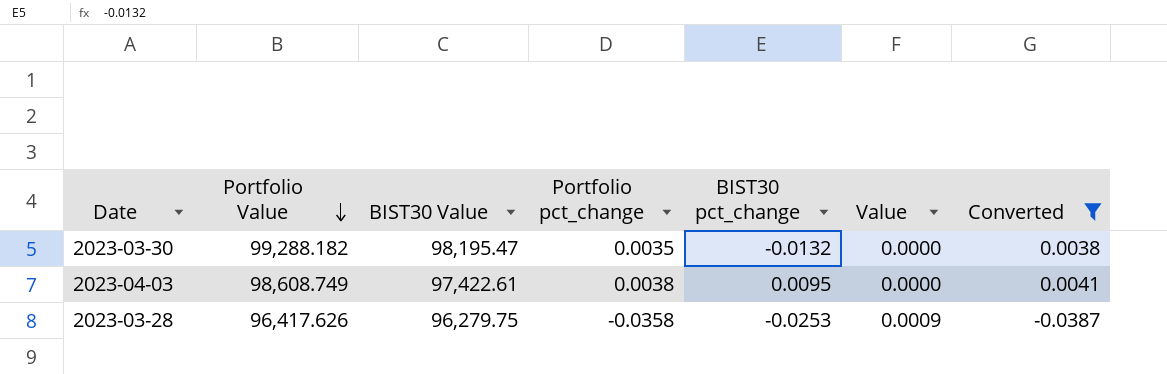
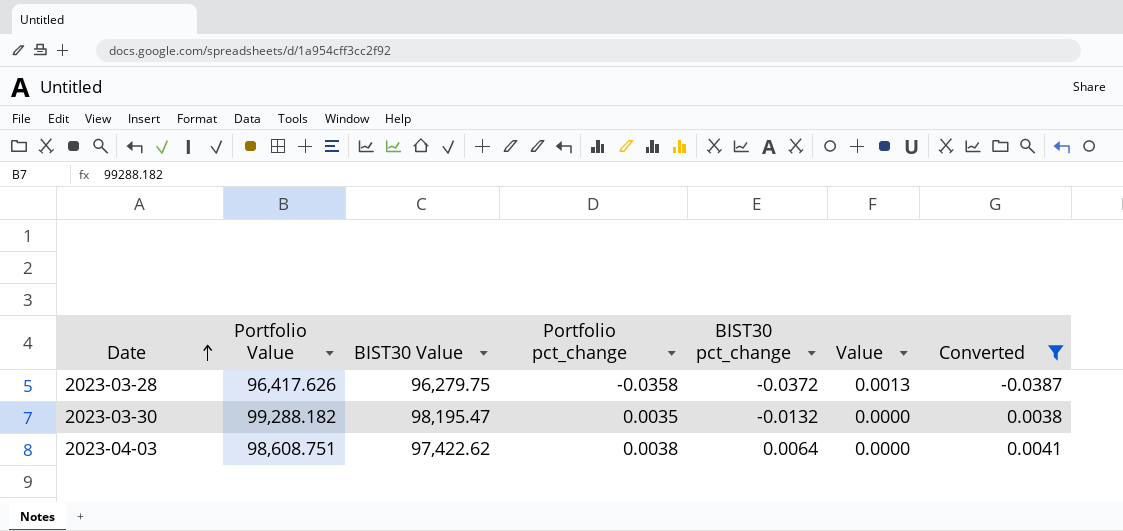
row order: Portfolio Value descending -> Date ascending
2023-03-28 | BIST30 pct_change: -0.0253 -> -0.0372
2023-03-28 | Value: 0.0009 -> 0.0013
2023-04-03 | Portfolio Value: 98,608.749 -> 98,608.751
2023-04-03 | BIST30 Value: 97,422.61 -> 97,422.62
2023-04-03 | BIST30 pct_change: 0.0095 -> 0.0064

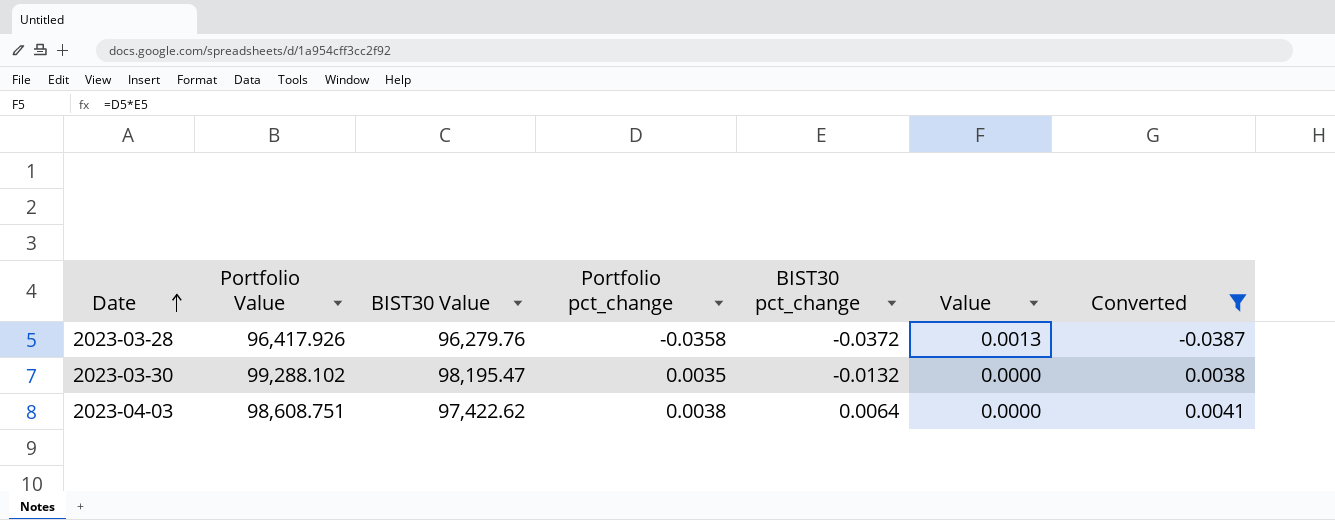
2023-03-28 | Portfolio Value: 96,417.626 -> 96,417.926
2023-03-28 | BIST30 Value: 96,279.75 -> 96,279.76
2023-03-30 | Portfolio Value: 99,288.182 -> 99,288.102

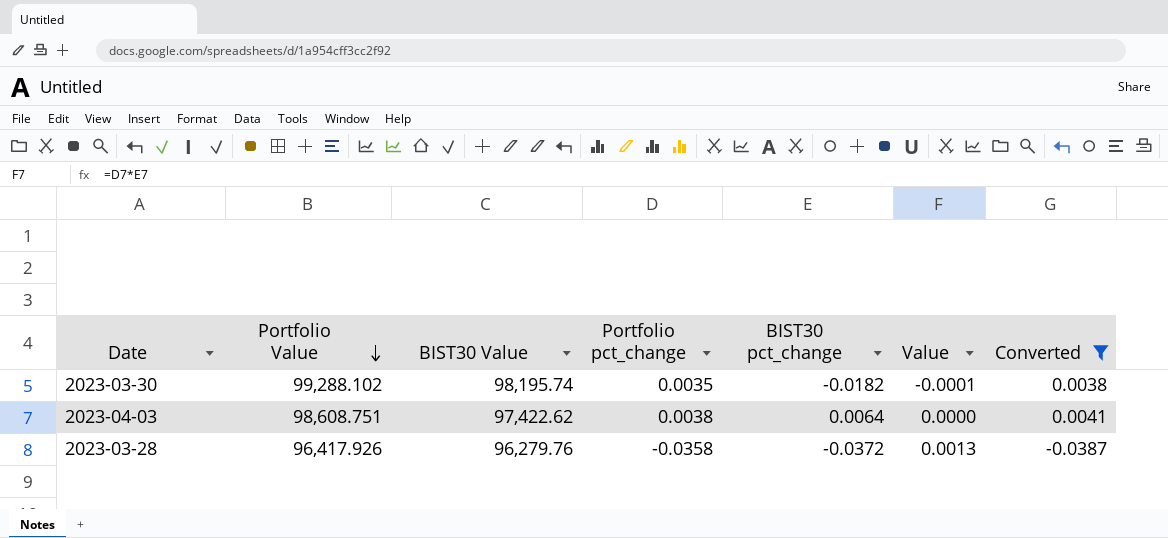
row order: Date ascending -> Portfolio Value descending
2023-03-30 | BIST30 Value: 98,195.47 -> 98,195.74
2023-03-30 | BIST30 pct_change: -0.0132 -> -0.0182
2023-03-30 | Value: 0.0000 -> -0.0001

